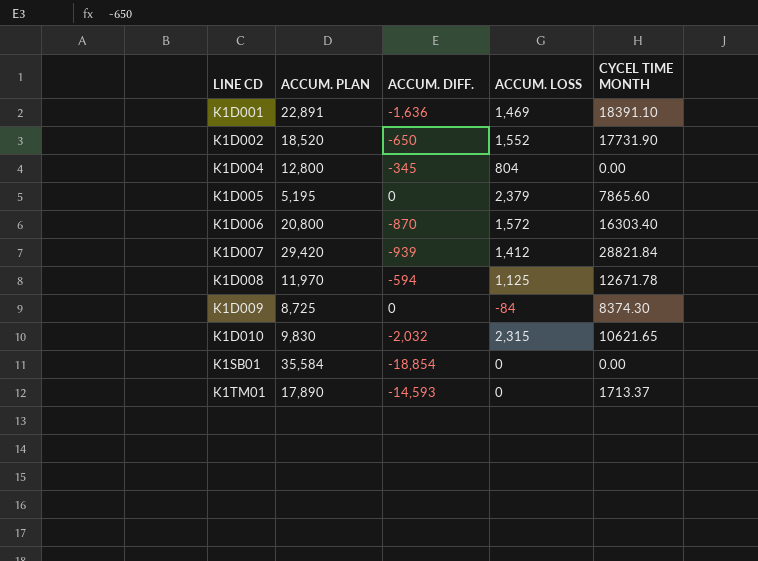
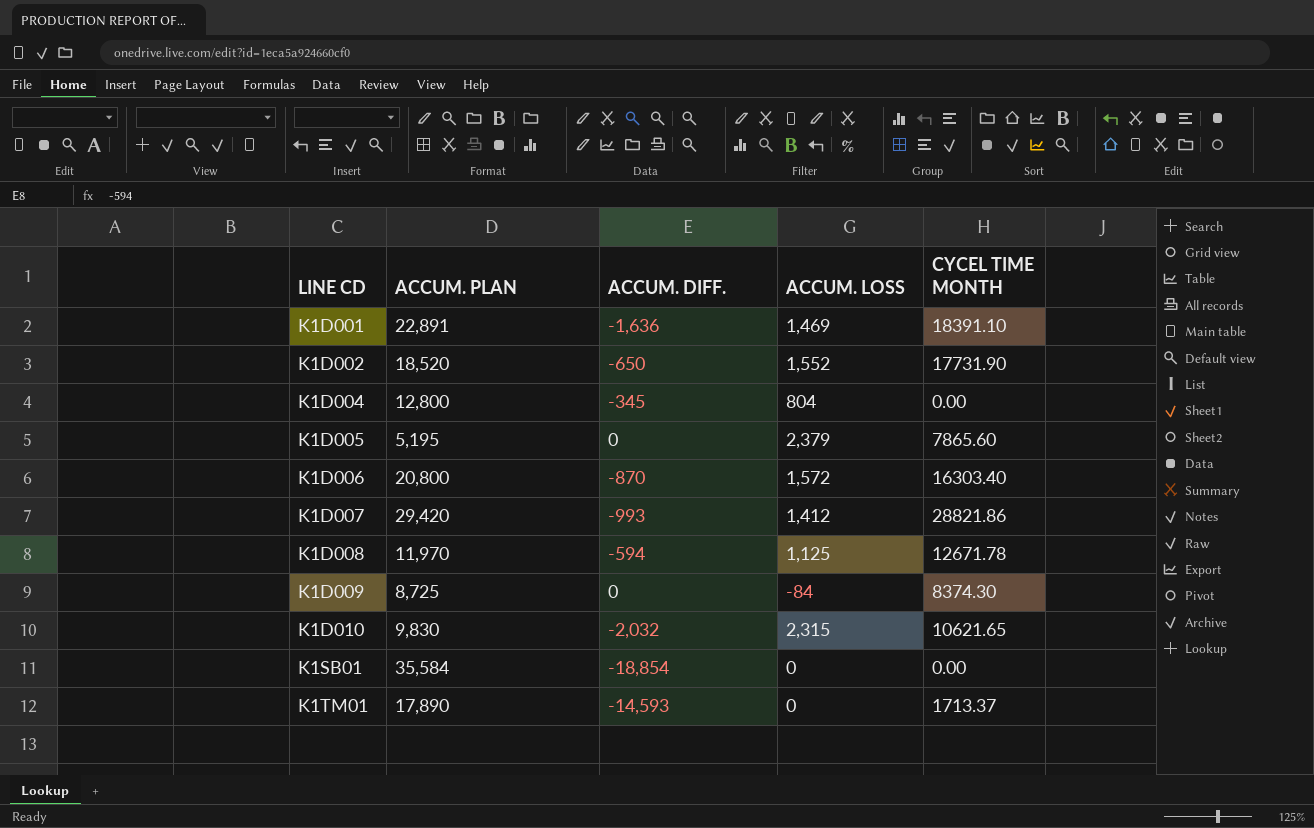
K1D007 | ACCUM. DIFF.: -939 -> -993
K1D007 | CYCEL TIME MONTH: 28821.84 -> 28821.86

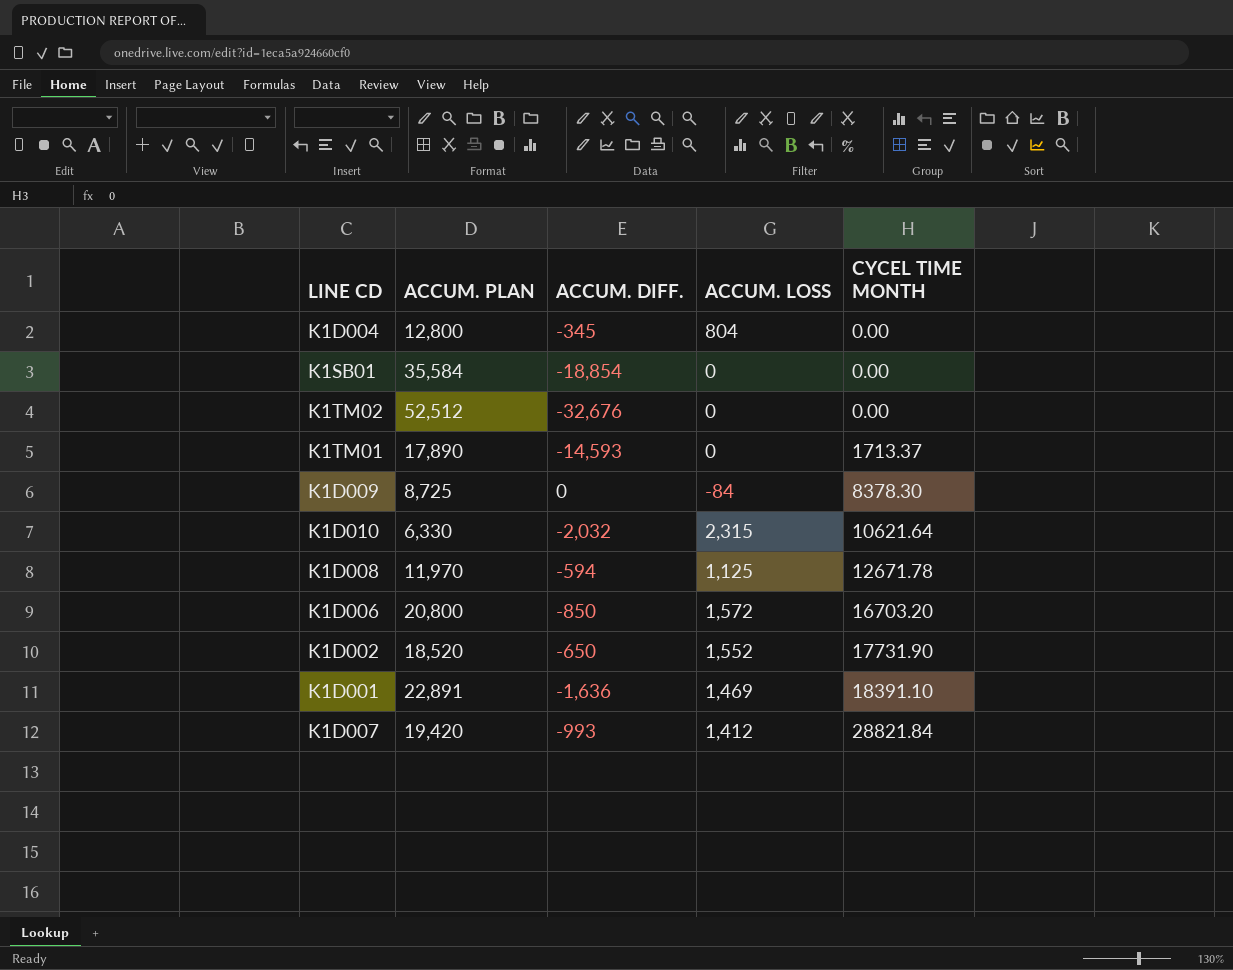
row order: LINE CD ascending -> CYCEL TIME MONTH ascending
row K1D005: 5,195 | 0 | 2,379 | 7865.60 -> none
row K1TM02: none -> 52,512 | -32,676 | 0 | 0.00
K1D009 | CYCEL TIME MONTH: 8374.30 -> 8378.30
K1D010 | ACCUM. PLAN: 9,830 -> 6,330
K1D010 | CYCEL TIME MONTH: 10621.65 -> 10621.64
K1D006 | ACCUM. DIFF.: -870 -> -850
K1D006 | CYCEL TIME MONTH: 16303.40 -> 16703.20
K1D007 | ACCUM. PLAN: 29,420 -> 19,420
K1D007 | CYCEL TIME MONTH: 28821.86 -> 28821.84

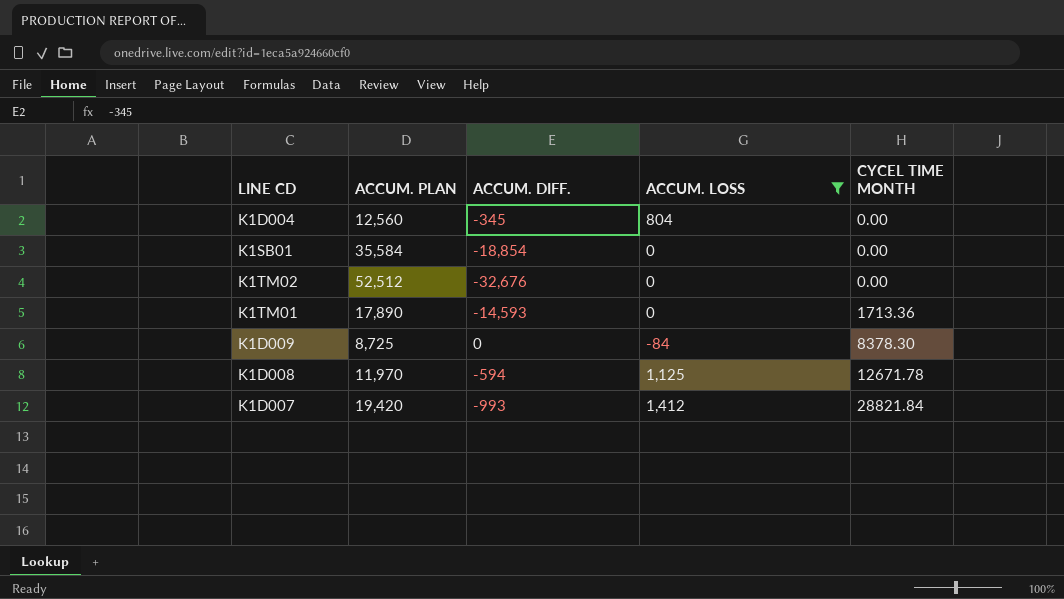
filter: none -> ACCUM. LOSS <= 1,412
K1D004 | ACCUM. PLAN: 12,800 -> 12,560
K1TM01 | CYCEL TIME MONTH: 1713.37 -> 1713.36

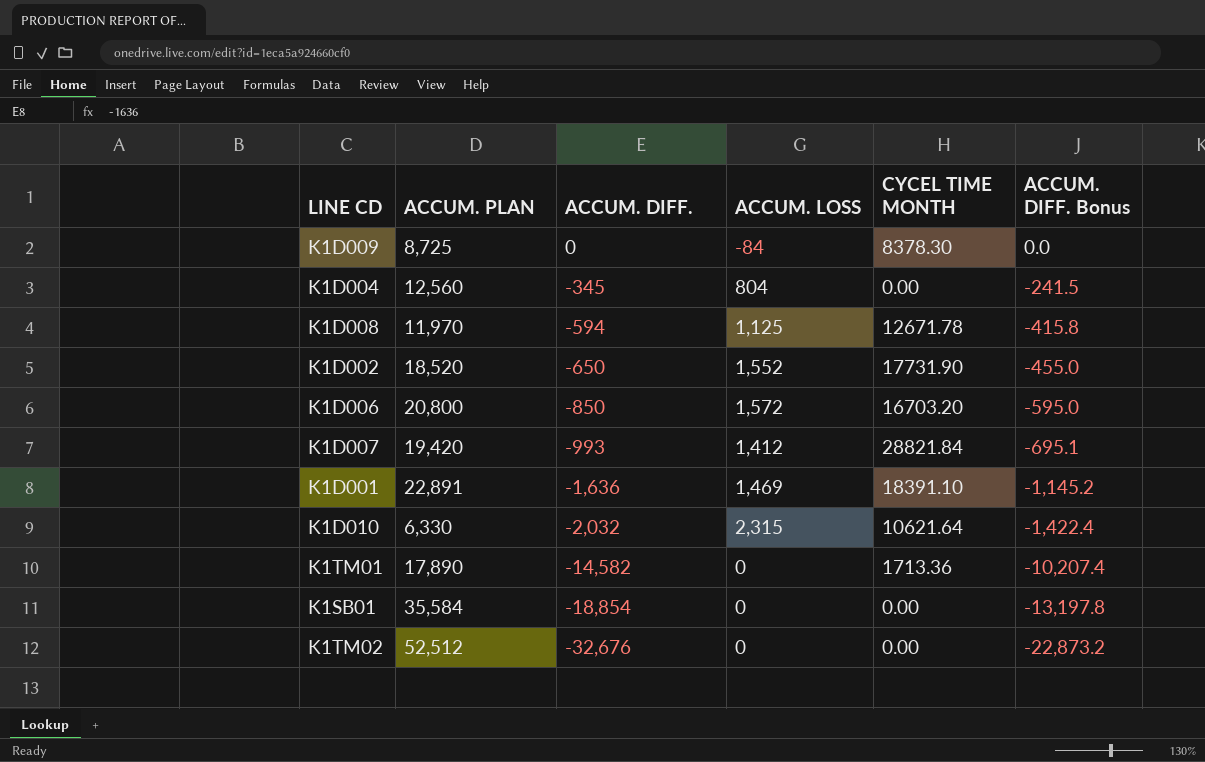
filter: ACCUM. LOSS <= 1,412 -> none
row order: CYCEL TIME MONTH ascending -> ACCUM. DIFF. descending
column ACCUM. DIFF. Bonus | formula: none -> [ACCUM. DIFF.] * 0.7
K1TM01 | ACCUM. DIFF.: -14,593 -> -14,582

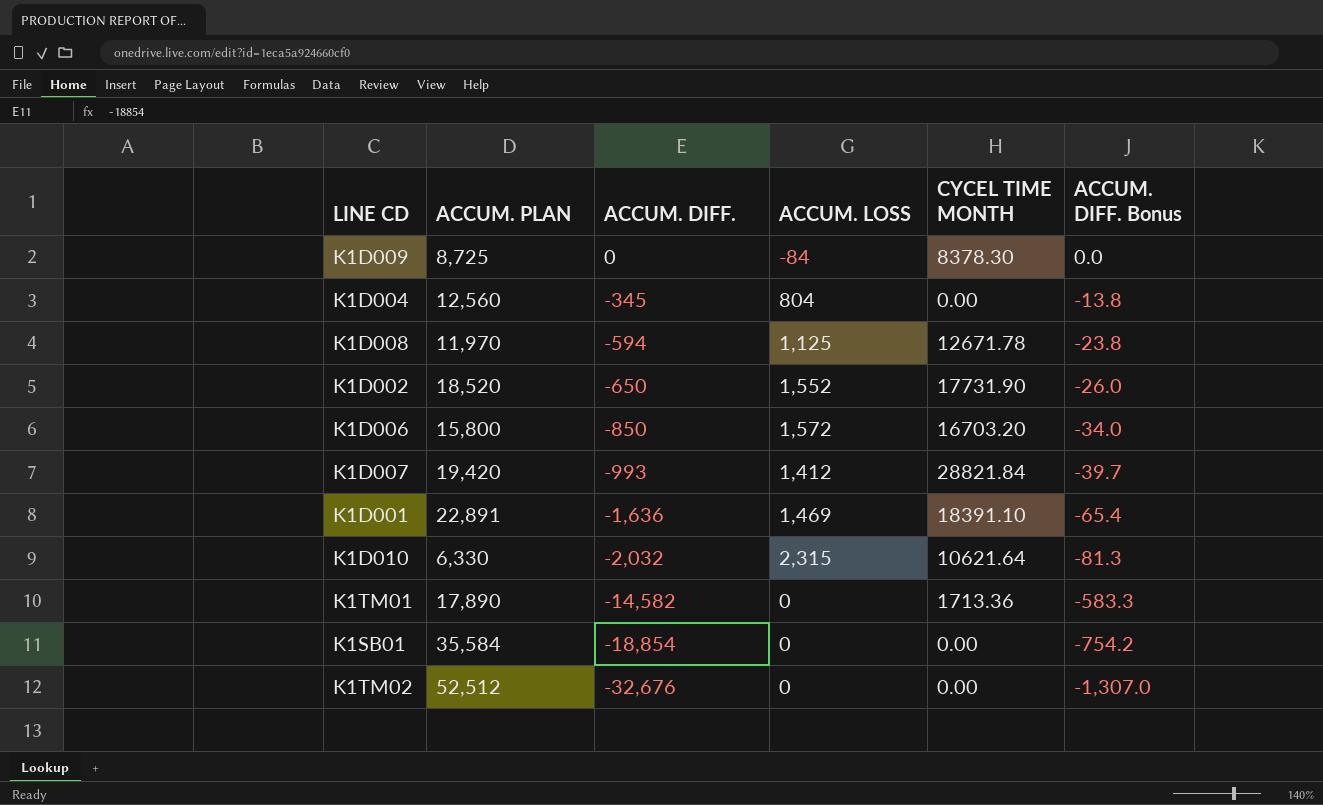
column ACCUM. DIFF. Bonus | formula: [ACCUM. DIFF.] * 0.7 -> [ACCUM. DIFF.] * 0.04
K1D006 | ACCUM. PLAN: 20,800 -> 15,800

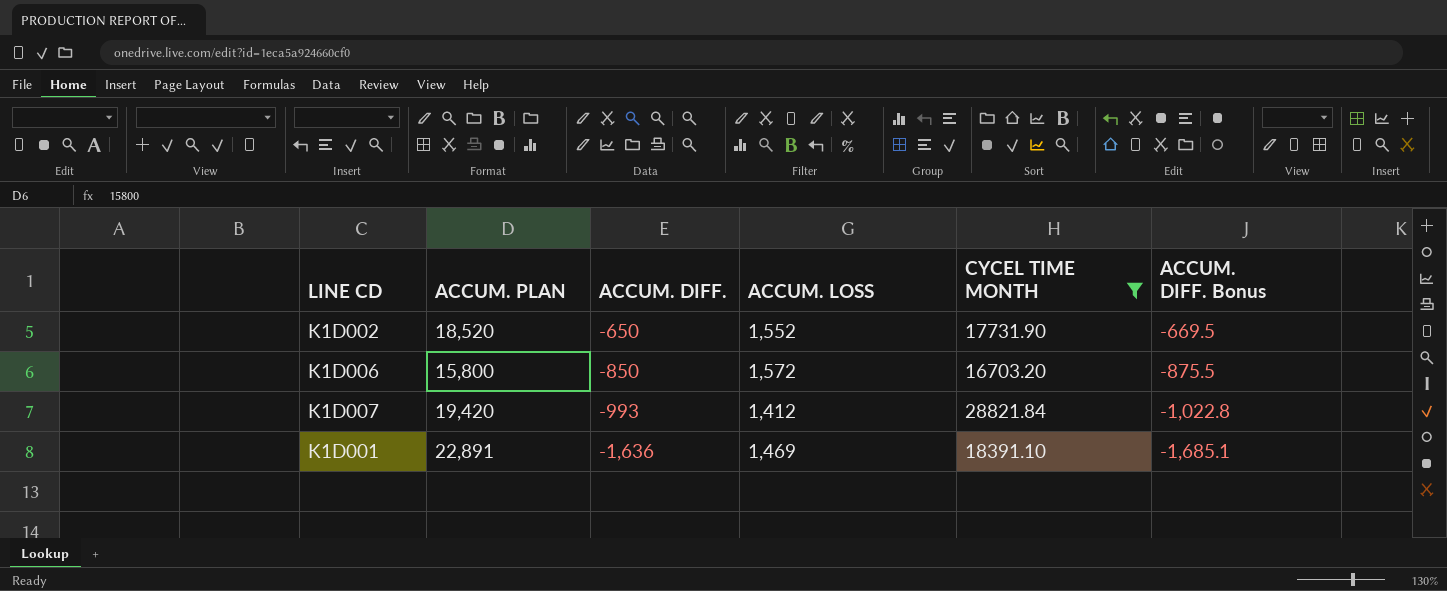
filter: none -> CYCEL TIME MONTH >= 16703.20
column ACCUM. DIFF. Bonus | formula: [ACCUM. DIFF.] * 0.04 -> [ACCUM. DIFF.] * 1.03

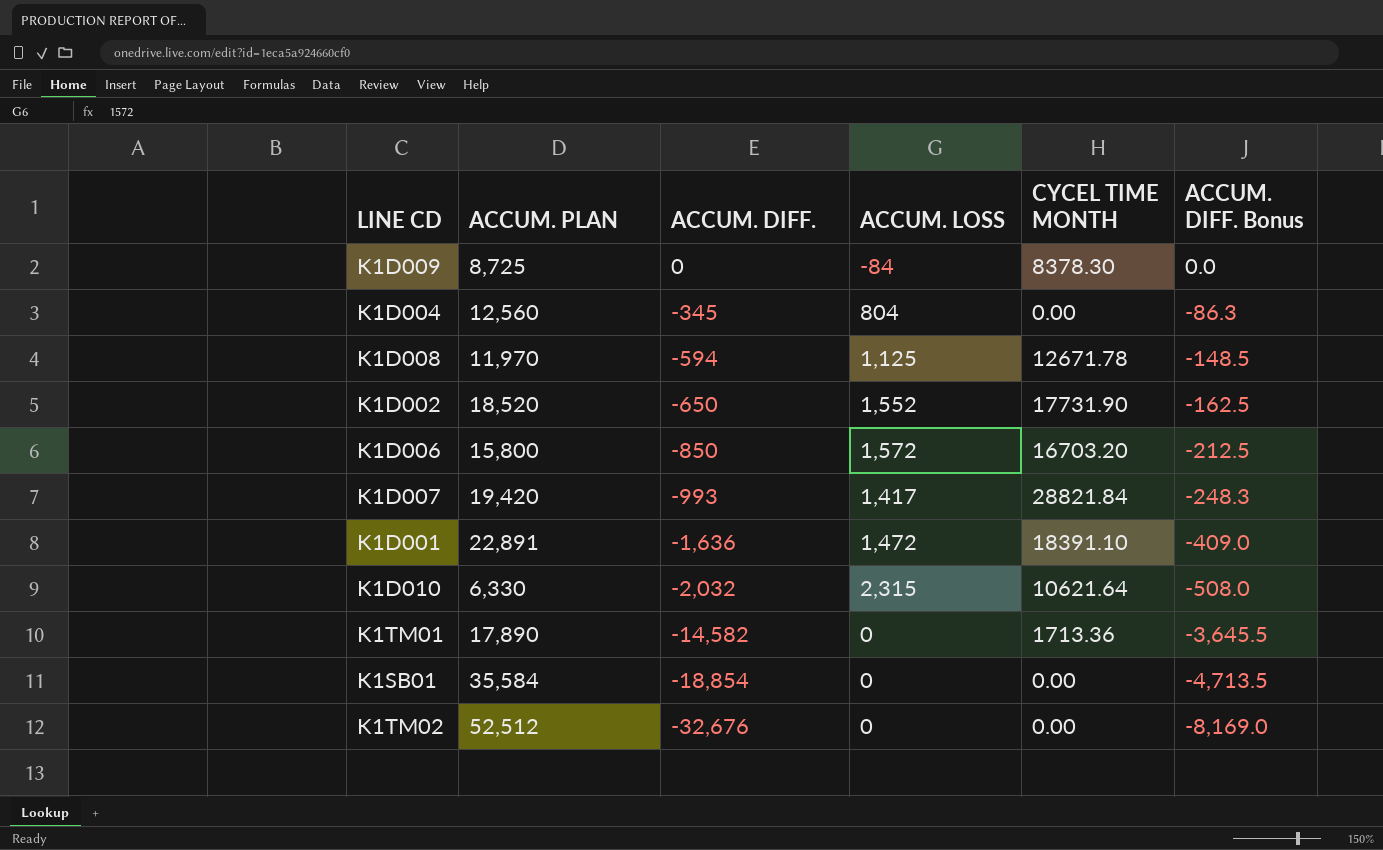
filter: CYCEL TIME MONTH >= 16703.20 -> none
column ACCUM. DIFF. Bonus | formula: [ACCUM. DIFF.] * 1.03 -> [ACCUM. DIFF.] * 0.25
K1D007 | ACCUM. LOSS: 1,412 -> 1,417
K1D001 | ACCUM. LOSS: 1,469 -> 1,472

